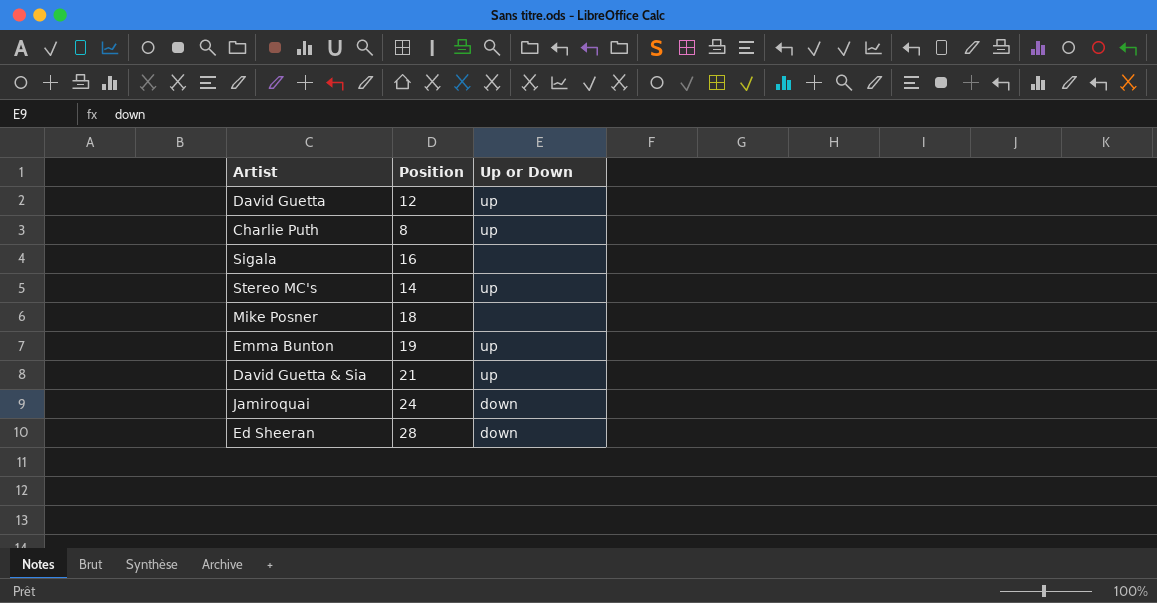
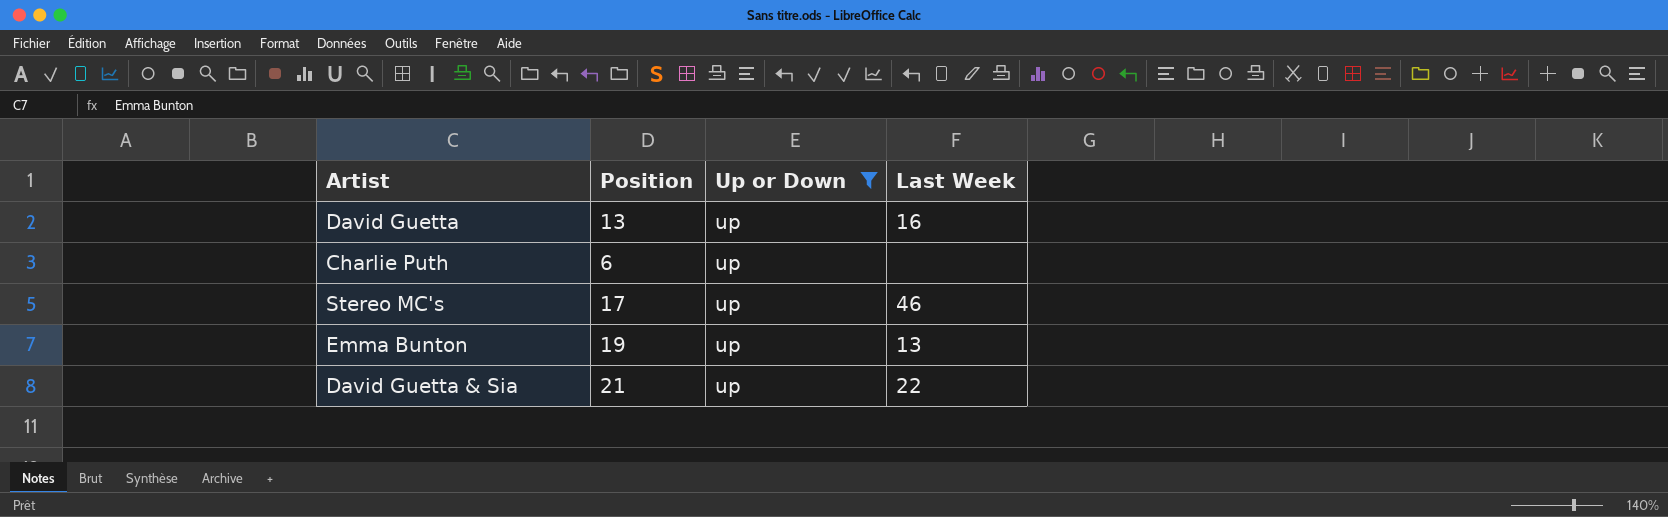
filter: none -> Up or Down = up
column Last Week | position: none -> 4
David Guetta | Position: 12 -> 13
Charlie Puth | Position: 8 -> 6
Stereo MC's | Position: 14 -> 17

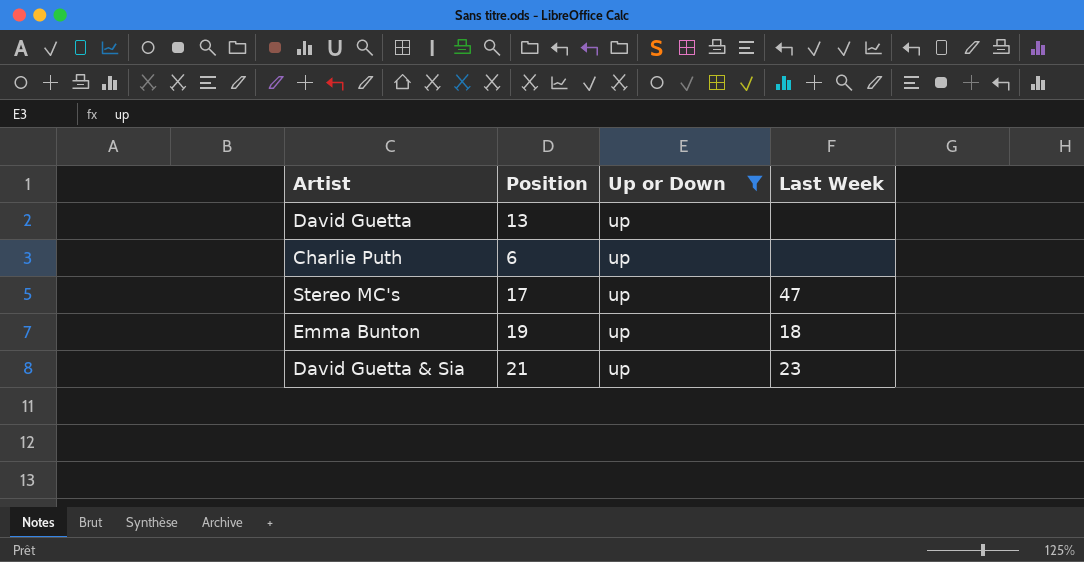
David Guetta | Last Week: 16 -> none
Stereo MC's | Last Week: 46 -> 47
Emma Bunton | Last Week: 13 -> 18
David Guetta & Sia | Last Week: 22 -> 23

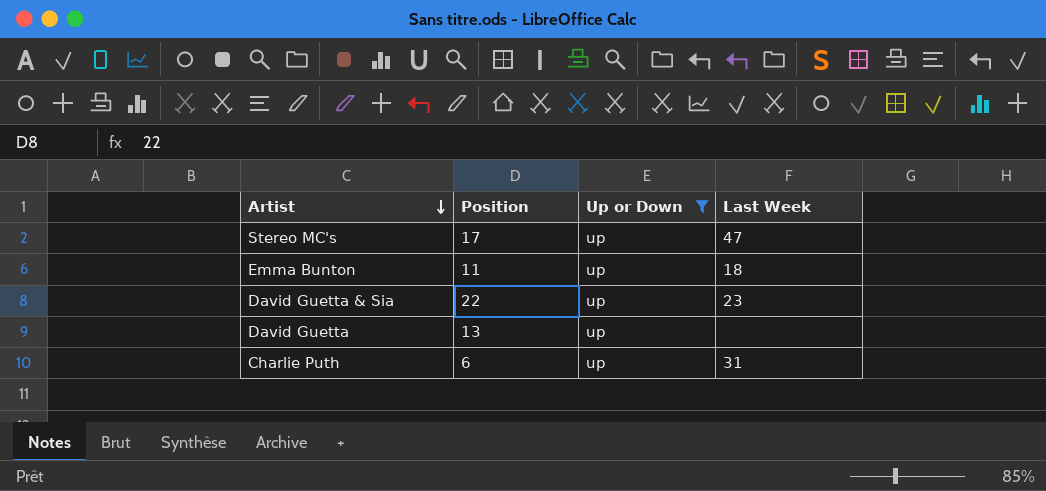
row order: none -> Artist descending
Emma Bunton | Position: 19 -> 11
David Guetta & Sia | Position: 21 -> 22
Charlie Puth | Last Week: none -> 31

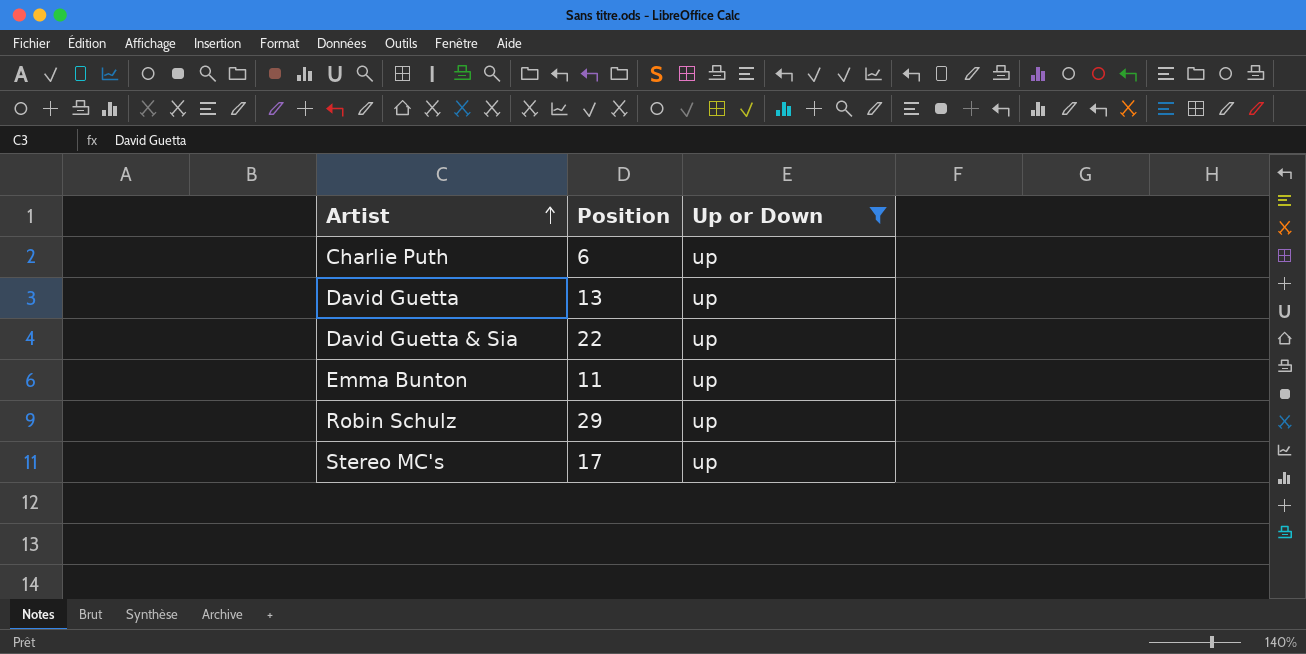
row order: Artist descending -> Artist ascending
column Last Week | position: 4 -> none
row Robin Schulz: none -> 29 | up

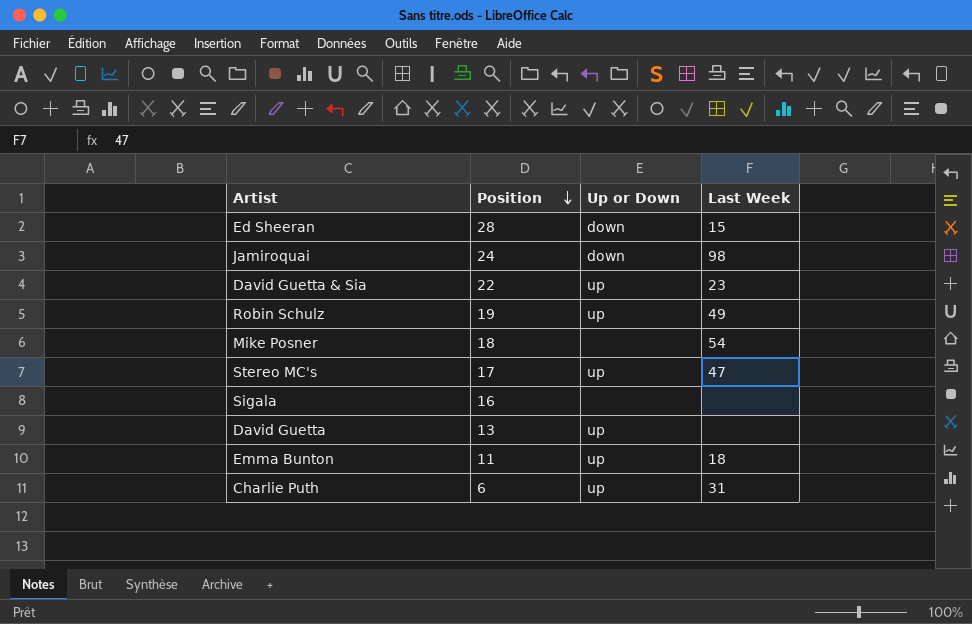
filter: Up or Down = up -> none
row order: Artist ascending -> Position descending
column Last Week | position: none -> 4
Robin Schulz | Position: 29 -> 19

